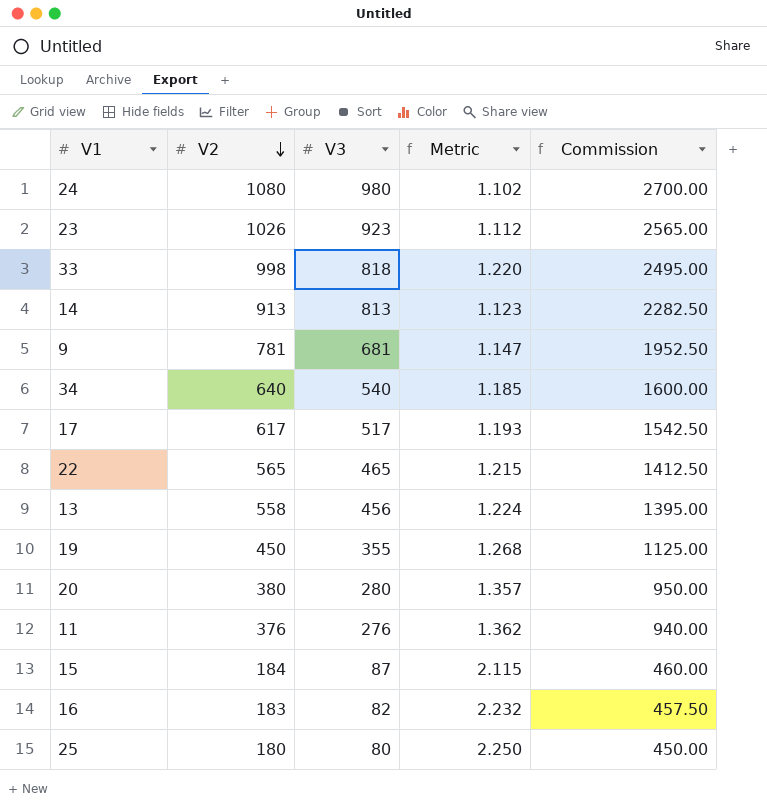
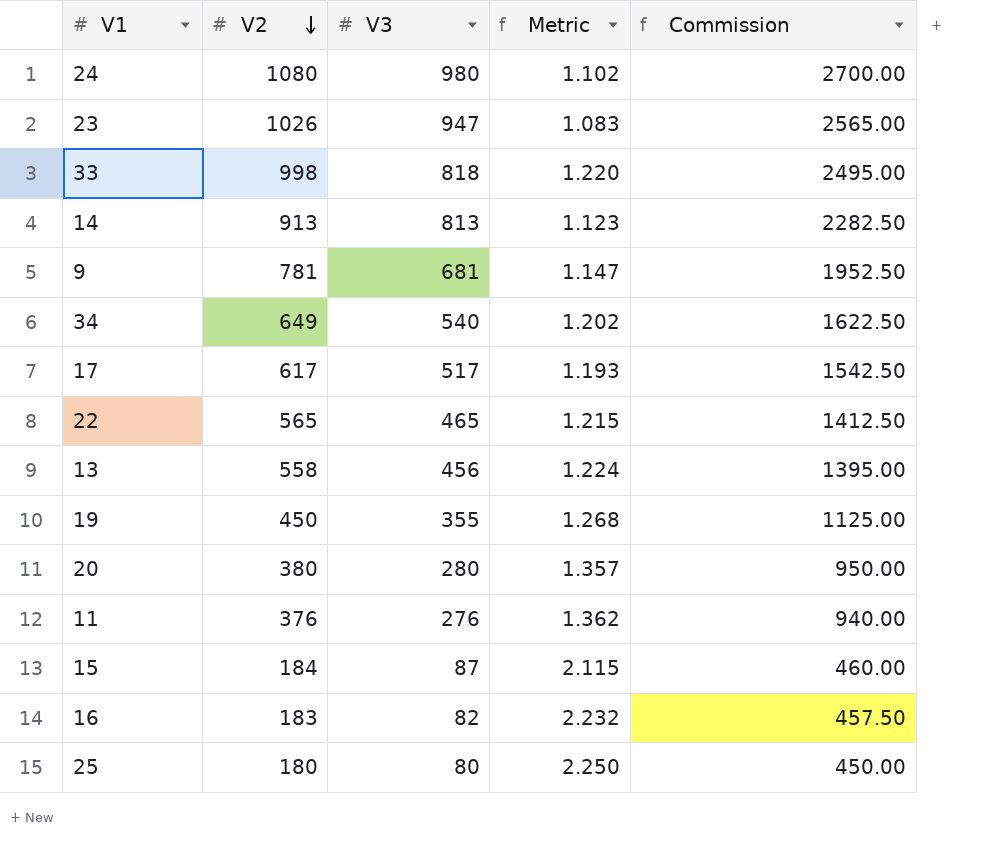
23 | V3: 923 -> 947
23 | Metric: 1.112 -> 1.083
34 | V2: 640 -> 649
34 | Metric: 1.185 -> 1.202
34 | Commission: 1600.00 -> 1622.50

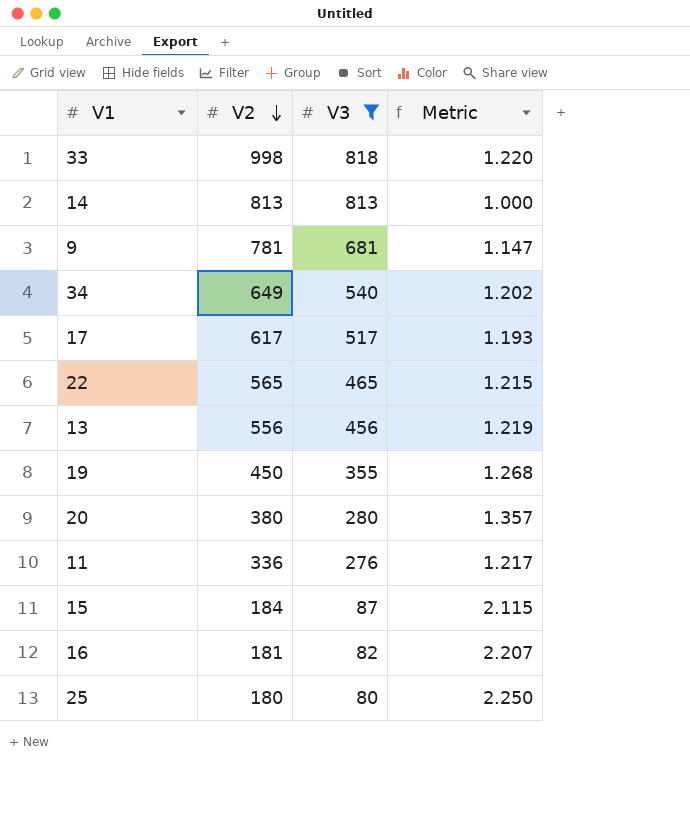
filter: none -> V3 <= 818
column Commission | formula: [V2] * 2.5 -> none
14 | V2: 913 -> 813
14 | Metric: 1.123 -> 1.000
13 | V2: 558 -> 556
13 | Metric: 1.224 -> 1.219
11 | V2: 376 -> 336
11 | Metric: 1.362 -> 1.217
16 | V2: 183 -> 181
16 | Metric: 2.232 -> 2.207

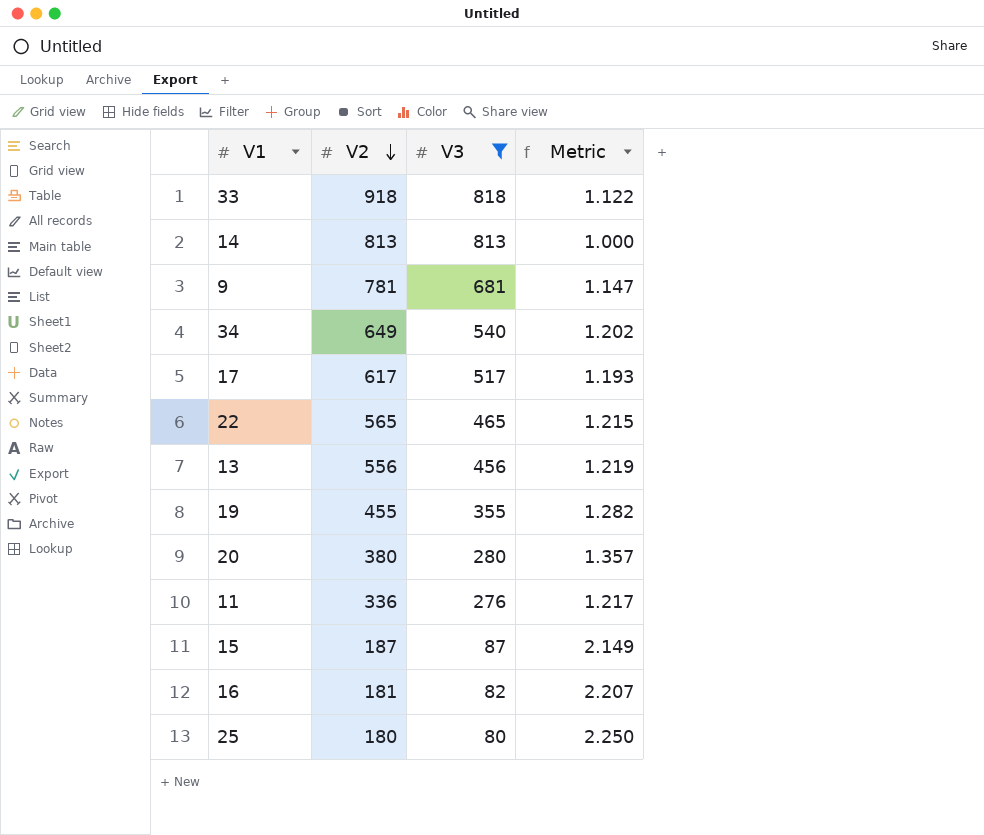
33 | V2: 998 -> 918
33 | Metric: 1.220 -> 1.122
19 | V2: 450 -> 455
19 | Metric: 1.268 -> 1.282
15 | V2: 184 -> 187
15 | Metric: 2.115 -> 2.149

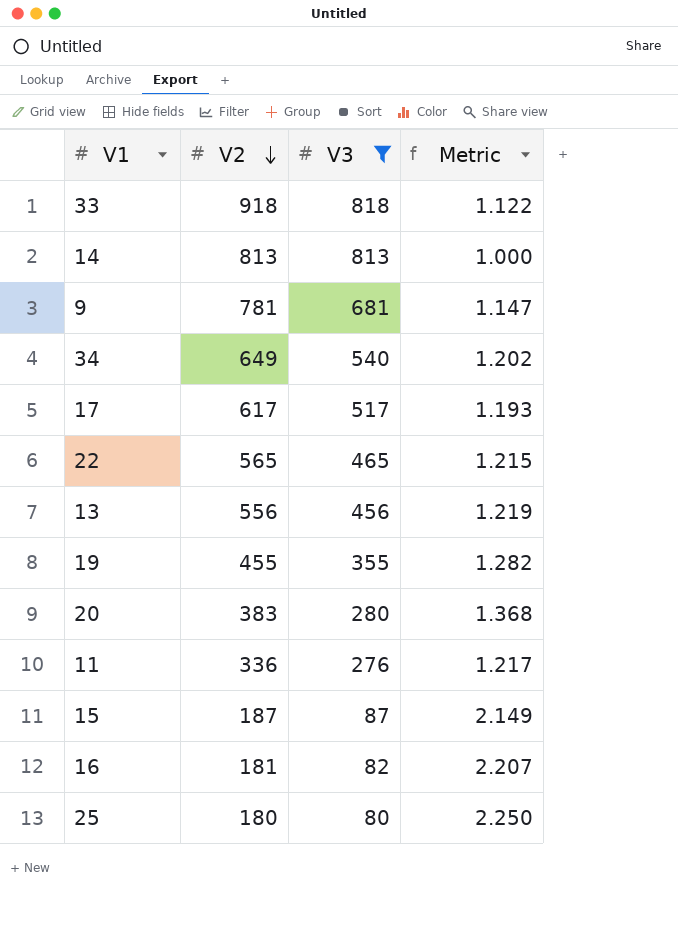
20 | V2: 380 -> 383
20 | Metric: 1.357 -> 1.368

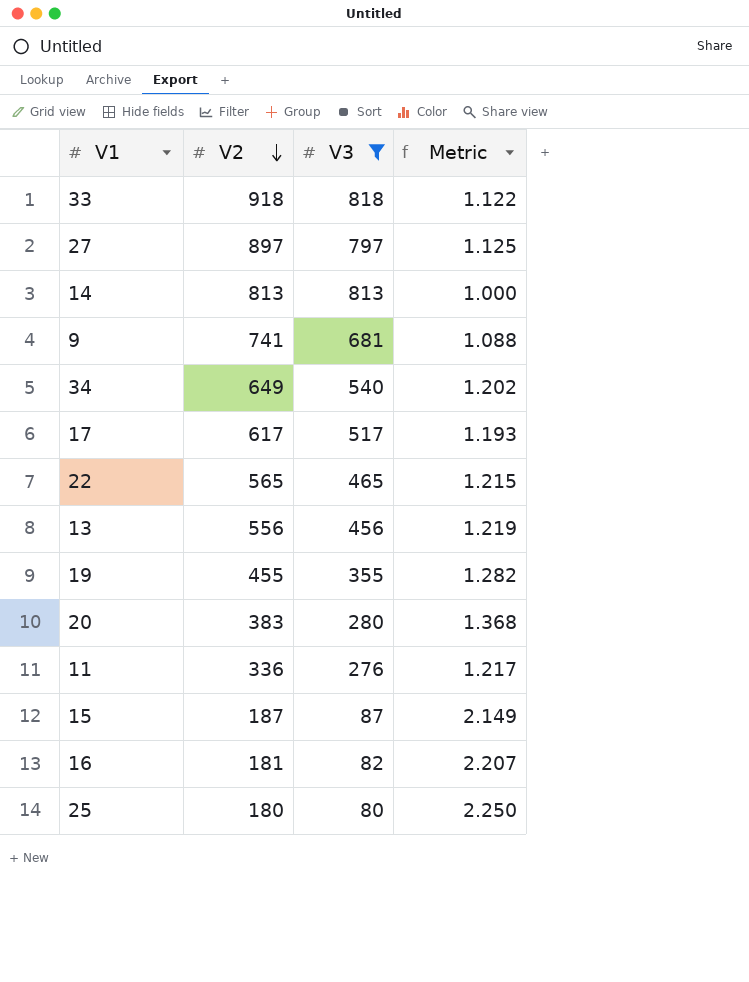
row 27: none -> 897 | 797 | 1.125
9 | V2: 781 -> 741
9 | Metric: 1.147 -> 1.088

